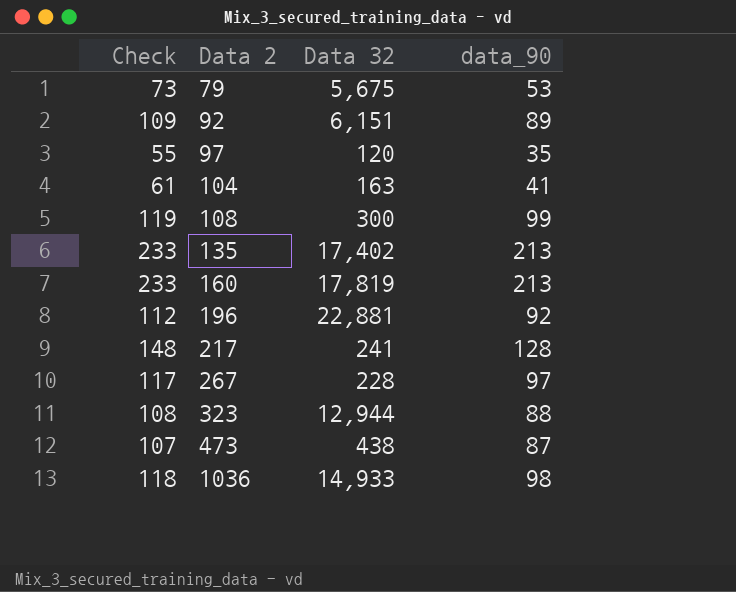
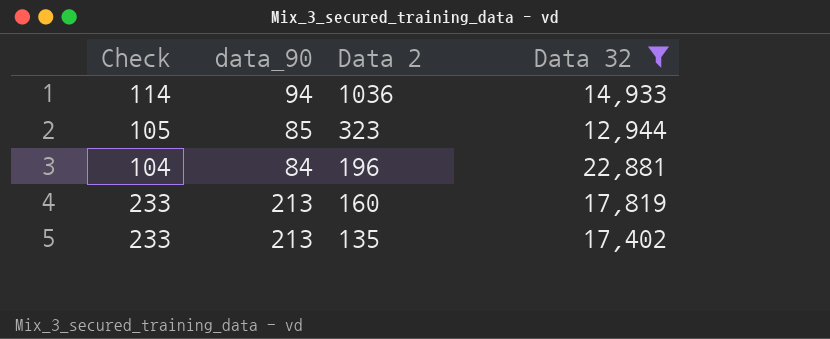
filter: none -> Data 32 >= 12,944
row order: Data 2 ascending -> Data 2 descending
column data_90 | position: 4 -> 2
1036 | Check: 118 -> 114
1036 | data_90: 98 -> 94
323 | Check: 108 -> 105
323 | data_90: 88 -> 85
196 | Check: 112 -> 104
196 | data_90: 92 -> 84

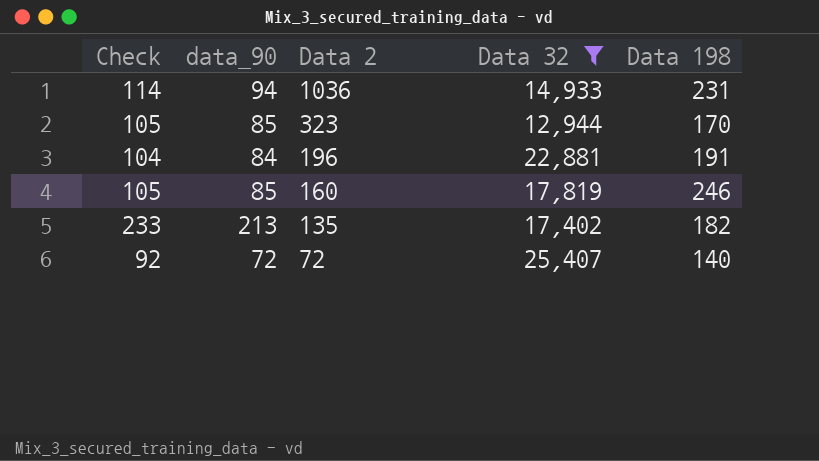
column Data 198 | position: none -> 5
160 | Check: 233 -> 105
160 | data_90: 213 -> 85
row 72: none -> 92 | 72 | 25,407 | 140

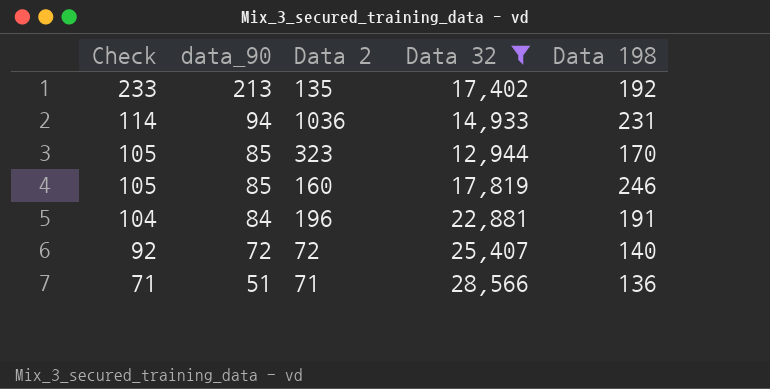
row order: Data 2 descending -> Check descending
135 | Data 198: 182 -> 192
row 71: none -> 71 | 51 | 28,566 | 136

